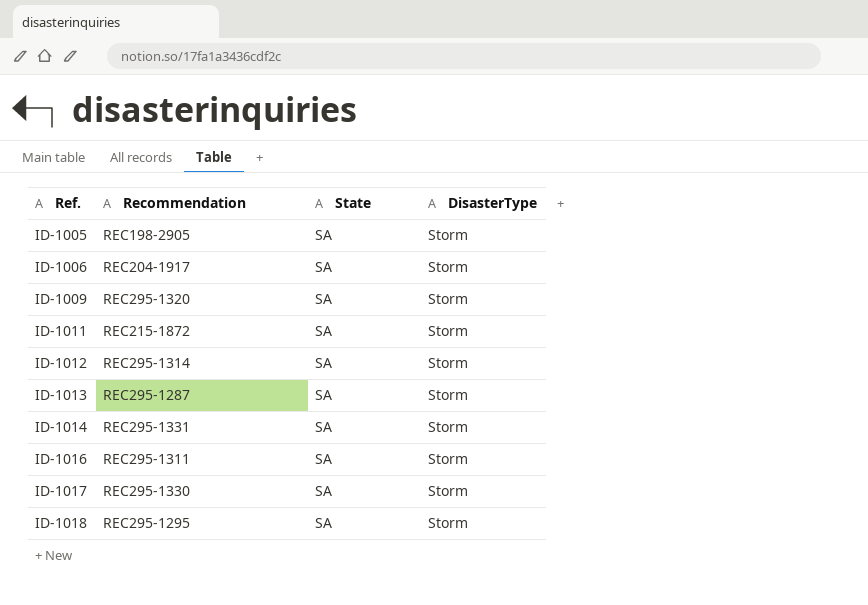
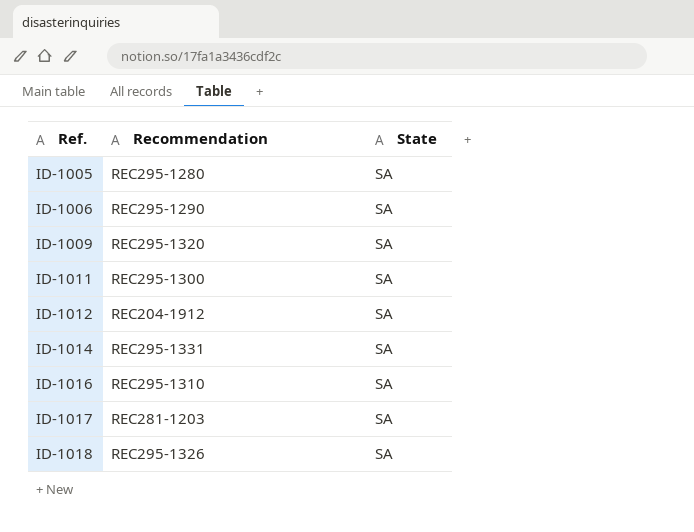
column DisasterType | position: 4 -> none
row ID-1013: REC295-1287 | SA | Storm -> none
ID-1005 | Recommendation: REC198-2905 -> REC295-1280
ID-1006 | Recommendation: REC204-1917 -> REC295-1290
ID-1011 | Recommendation: REC215-1872 -> REC295-1300
ID-1012 | Recommendation: REC295-1314 -> REC204-1912
ID-1016 | Recommendation: REC295-1311 -> REC295-1310
ID-1017 | Recommendation: REC295-1330 -> REC281-1203
ID-1018 | Recommendation: REC295-1295 -> REC295-1326

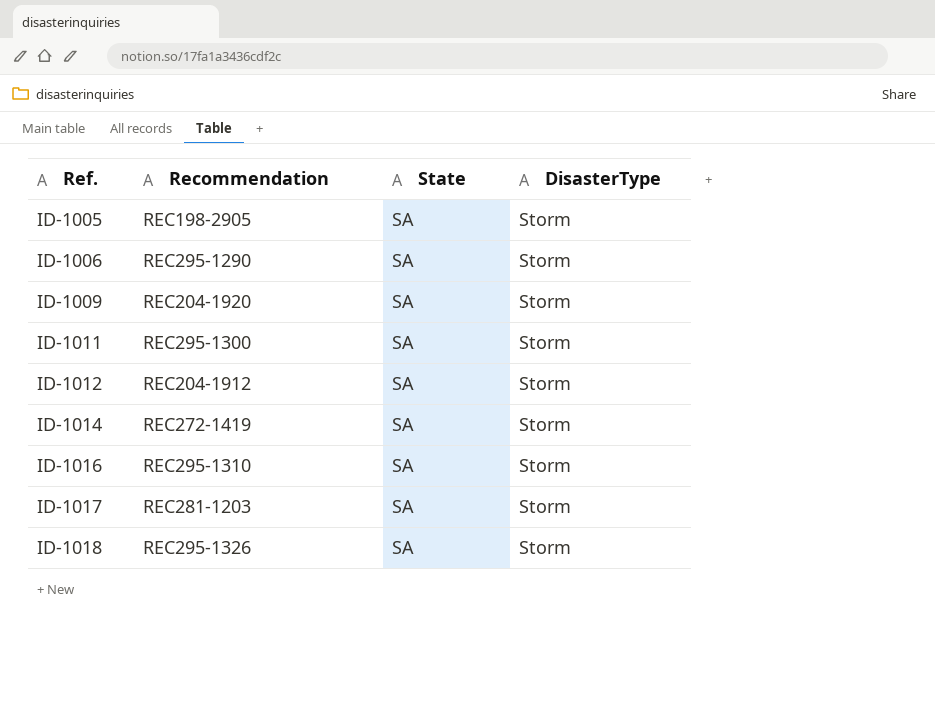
column DisasterType | position: none -> 4
ID-1005 | Recommendation: REC295-1280 -> REC198-2905
ID-1009 | Recommendation: REC295-1320 -> REC204-1920
ID-1014 | Recommendation: REC295-1331 -> REC272-1419

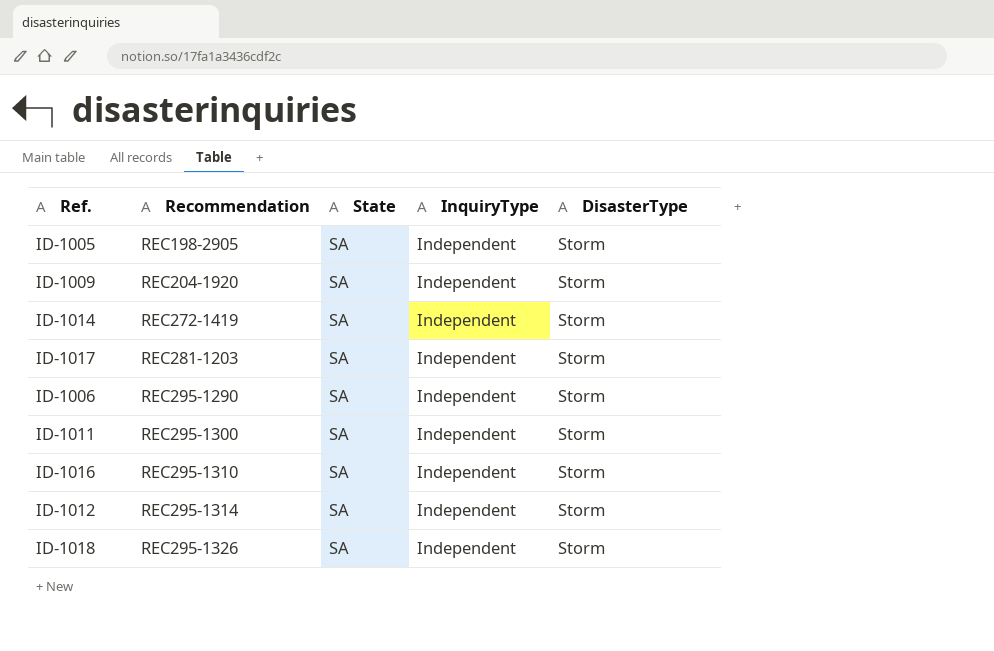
row order: Ref. ascending -> Recommendation ascending
column InquiryType | position: none -> 4
ID-1012 | Recommendation: REC204-1912 -> REC295-1314

